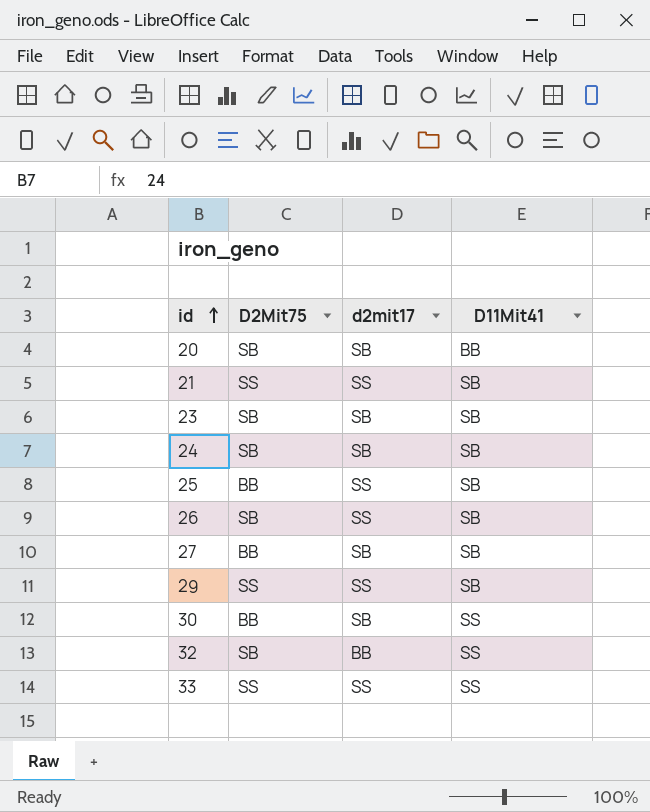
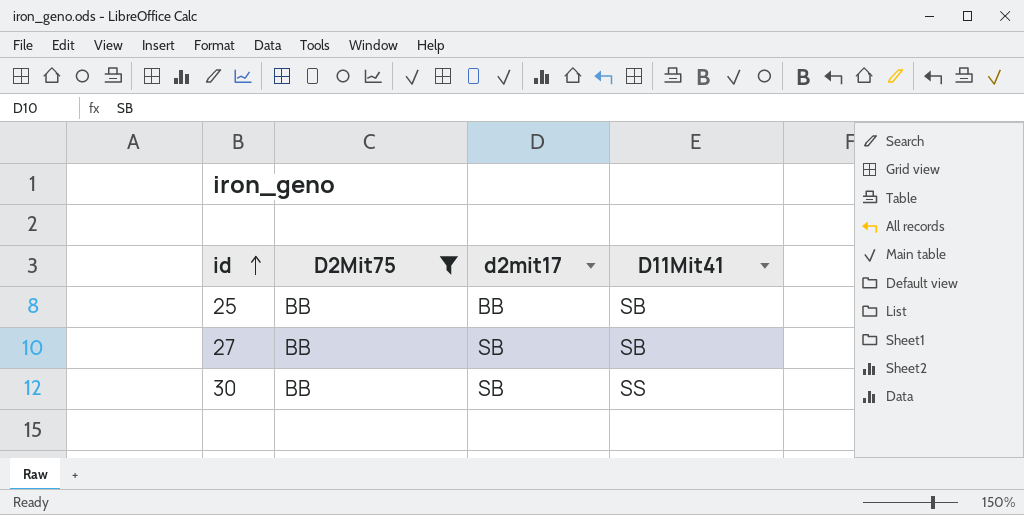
filter: none -> D2Mit75 = BB
25 | d2mit17: SS -> BB

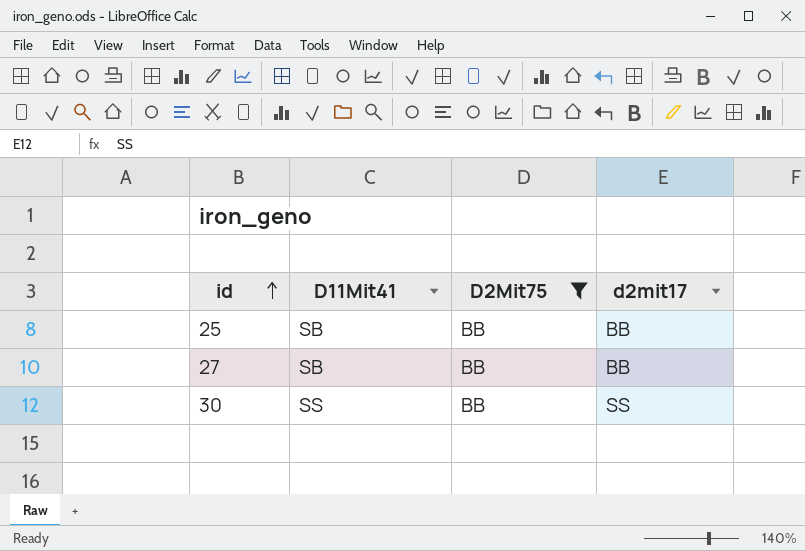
column D11Mit41 | position: 4 -> 2
27 | d2mit17: SB -> BB
30 | d2mit17: SB -> SS

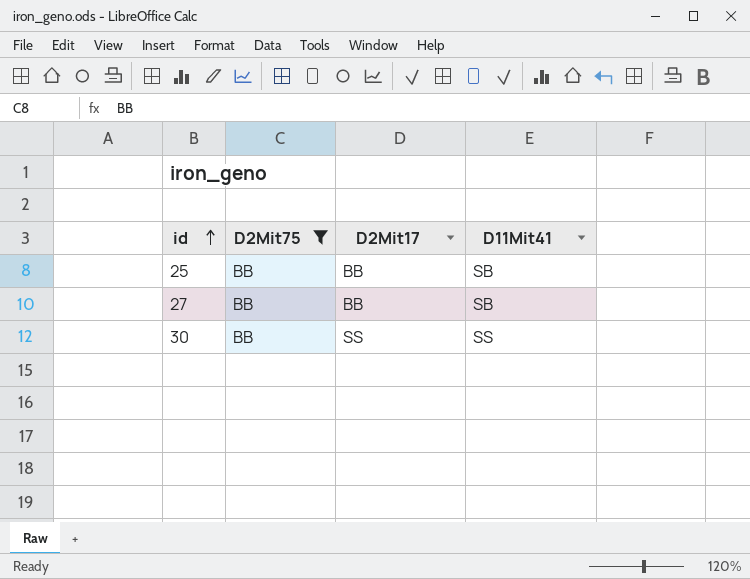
column name: d2mit17 -> D2Mit17
column D11Mit41 | position: 2 -> 4

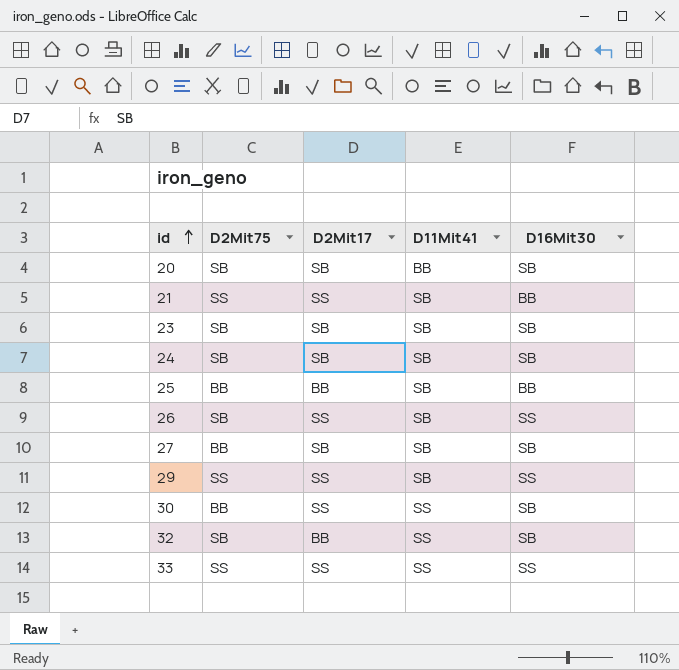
filter: D2Mit75 = BB -> none
column D16Mit30 | position: none -> 5
27 | D2Mit17: BB -> SB

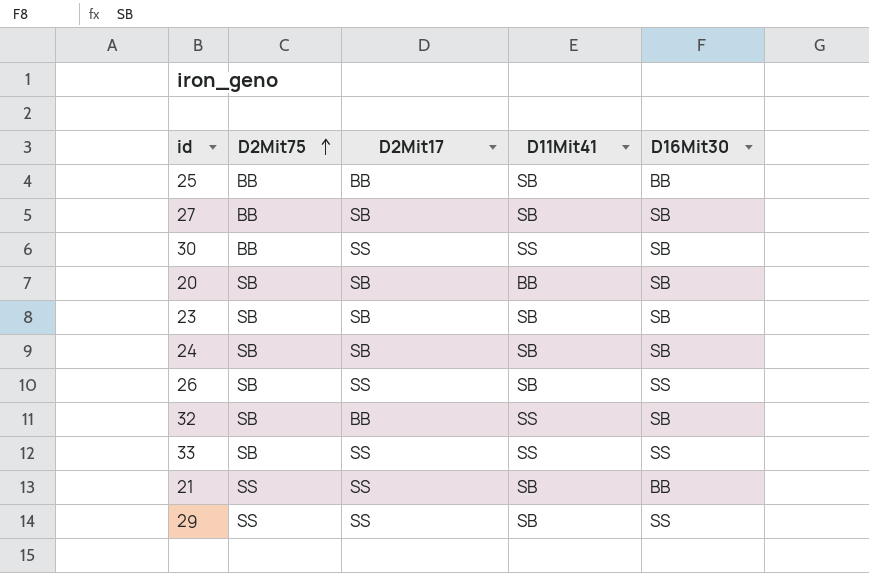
row order: id ascending -> D2Mit75 ascending
33 | D2Mit75: SS -> SB

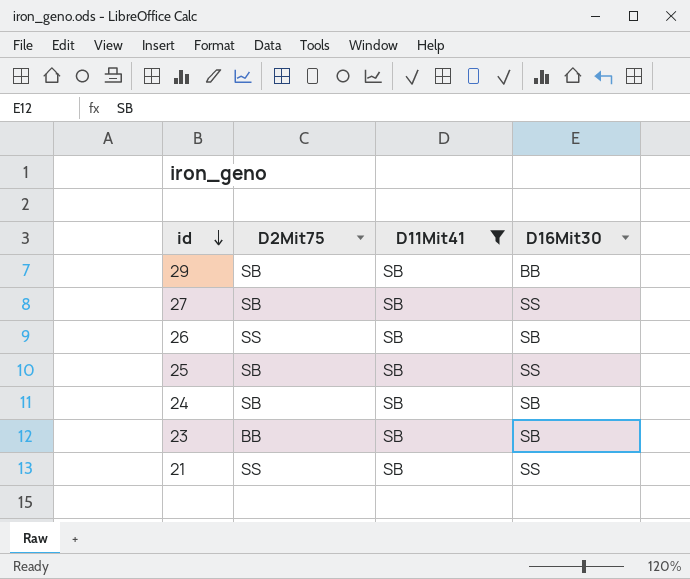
filter: none -> D11Mit41 = SB
row order: D2Mit75 ascending -> id descending
column D2Mit17 | position: 3 -> none
29 | D2Mit75: SS -> SB
29 | D16Mit30: SS -> BB
27 | D2Mit75: BB -> SB
27 | D16Mit30: SB -> SS
26 | D2Mit75: SB -> SS
26 | D16Mit30: SS -> SB
25 | D2Mit75: BB -> SB
25 | D16Mit30: BB -> SS
23 | D2Mit75: SB -> BB
21 | D16Mit30: BB -> SS

